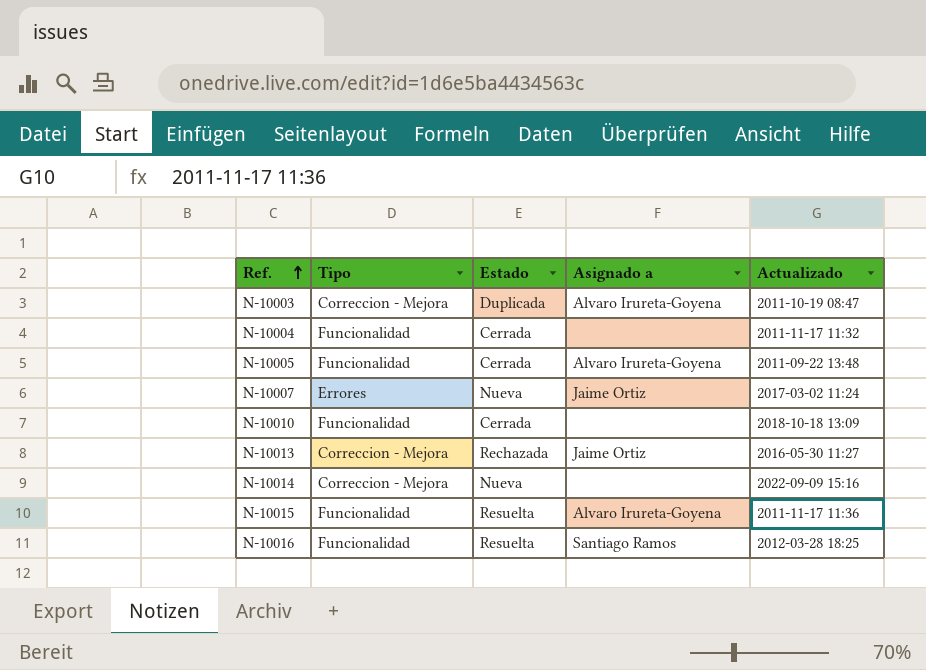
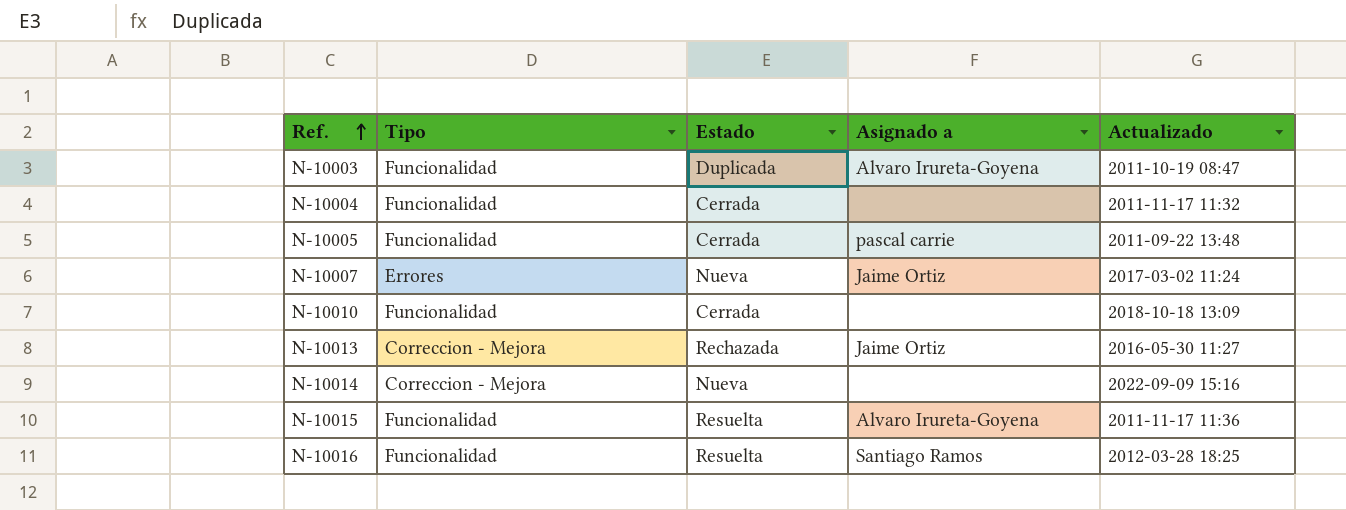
N-10003 | Tipo: Correccion - Mejora -> Funcionalidad
N-10005 | Asignado a: Alvaro Irureta-Goyena -> pascal carrie

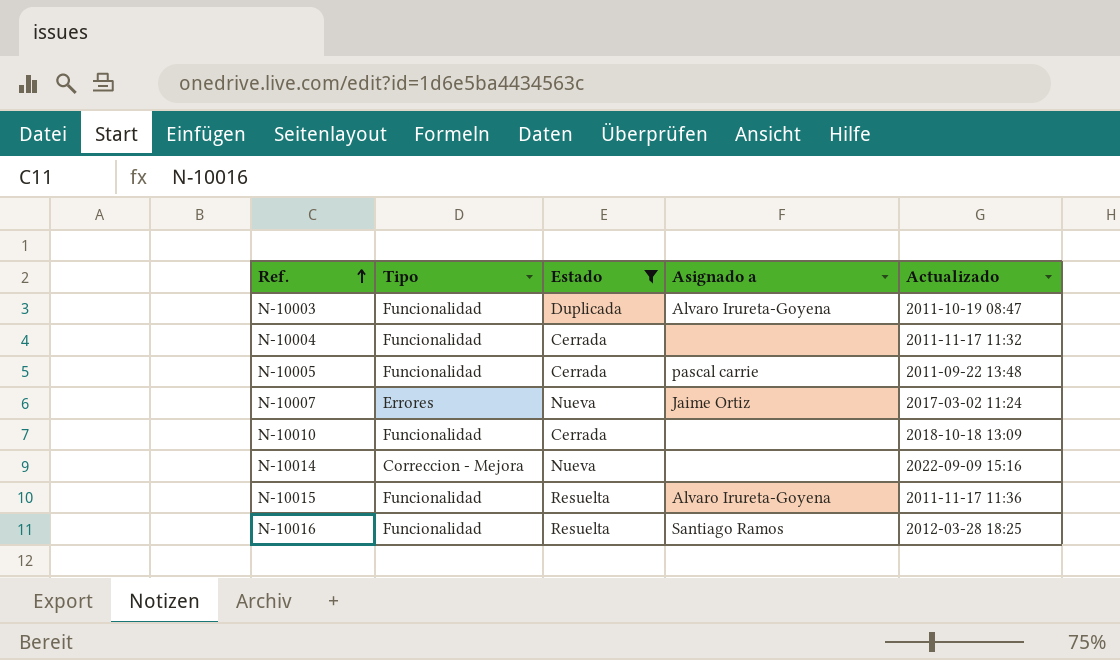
filter: none -> Estado != Rechazada

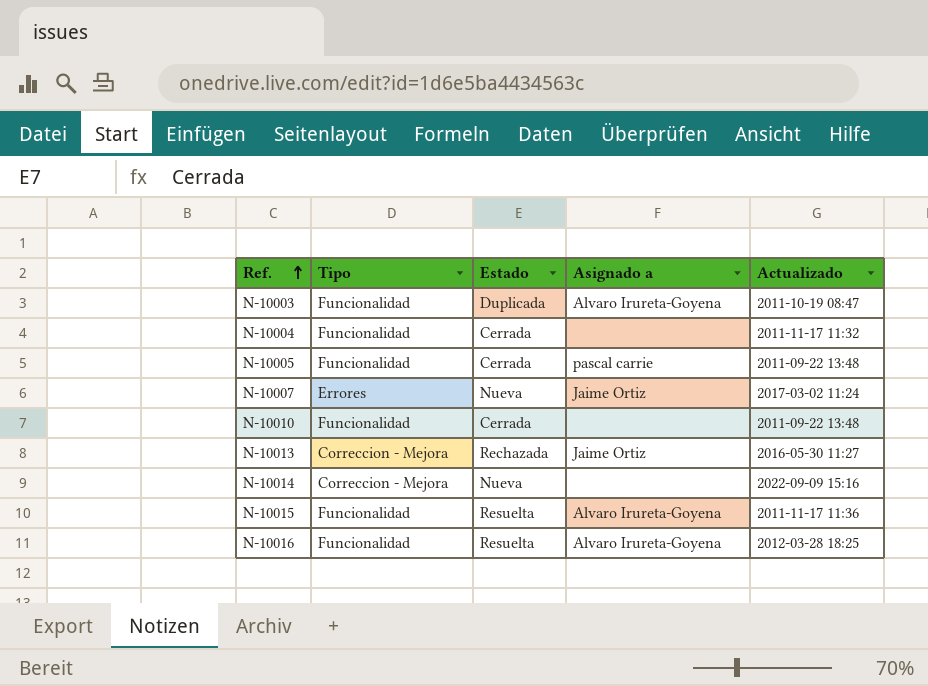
filter: Estado != Rechazada -> none
N-10010 | Actualizado: 2018-10-18 13:09 -> 2011-09-22 13:48
N-10016 | Asignado a: Santiago Ramos -> Alvaro Irureta-Goyena

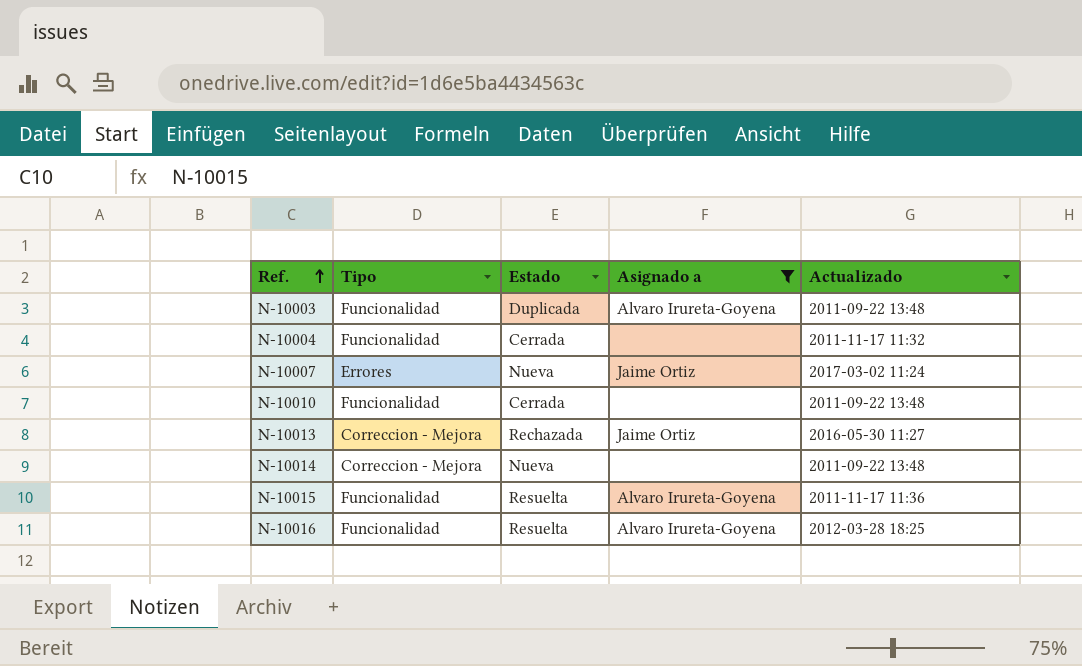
filter: none -> Asignado a != pascal carrie
N-10003 | Actualizado: 2011-10-19 08:47 -> 2011-09-22 13:48
N-10014 | Actualizado: 2022-09-09 15:16 -> 2011-09-22 13:48

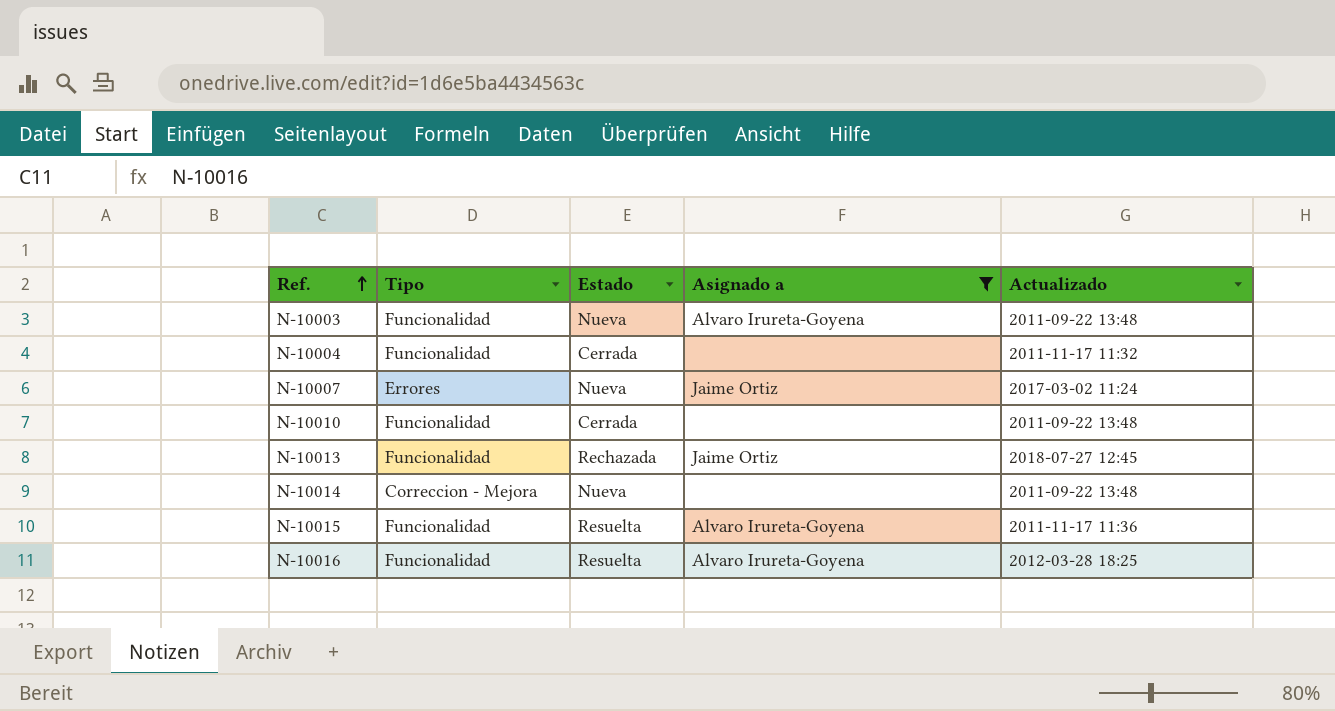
N-10003 | Estado: Duplicada -> Nueva
N-10013 | Tipo: Correccion - Mejora -> Funcionalidad
N-10013 | Actualizado: 2016-05-30 11:27 -> 2018-07-27 12:45

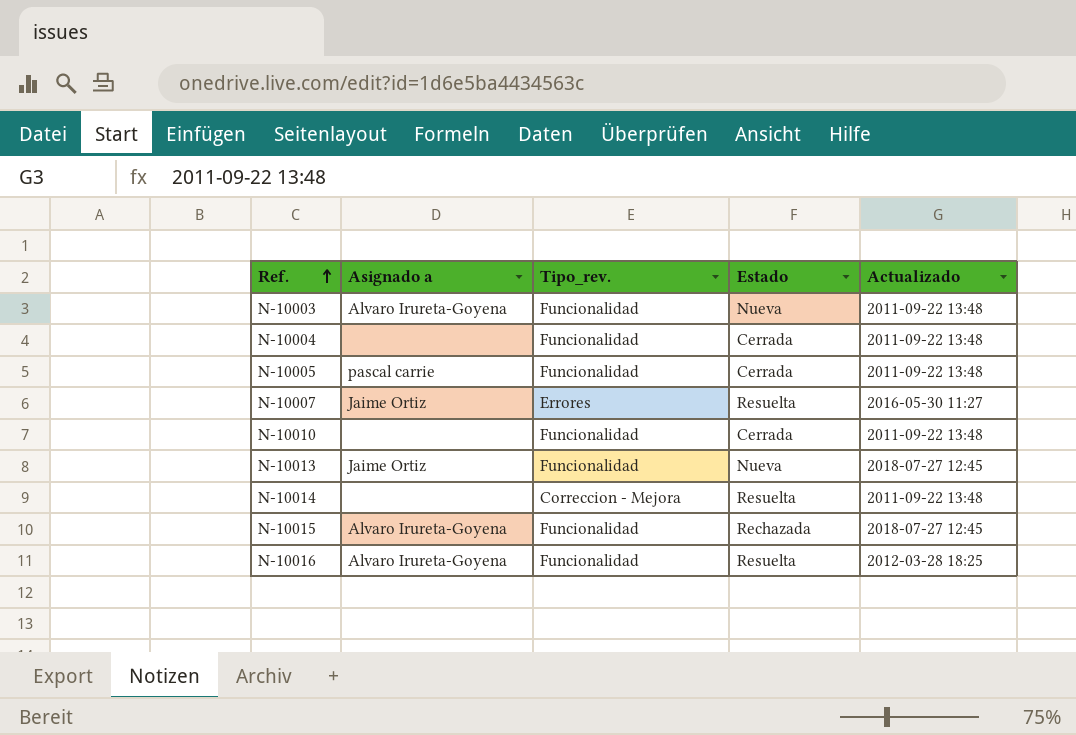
filter: Asignado a != pascal carrie -> none
column Asignado a | position: 4 -> 2
column name: Tipo -> Tipo_rev.
N-10004 | Actualizado: 2011-11-17 11:32 -> 2011-09-22 13:48
N-10007 | Estado: Nueva -> Resuelta
N-10007 | Actualizado: 2017-03-02 11:24 -> 2016-05-30 11:27
N-10013 | Estado: Rechazada -> Nueva
N-10014 | Estado: Nueva -> Resuelta
N-10015 | Estado: Resuelta -> Rechazada
N-10015 | Actualizado: 2011-11-17 11:36 -> 2018-07-27 12:45

